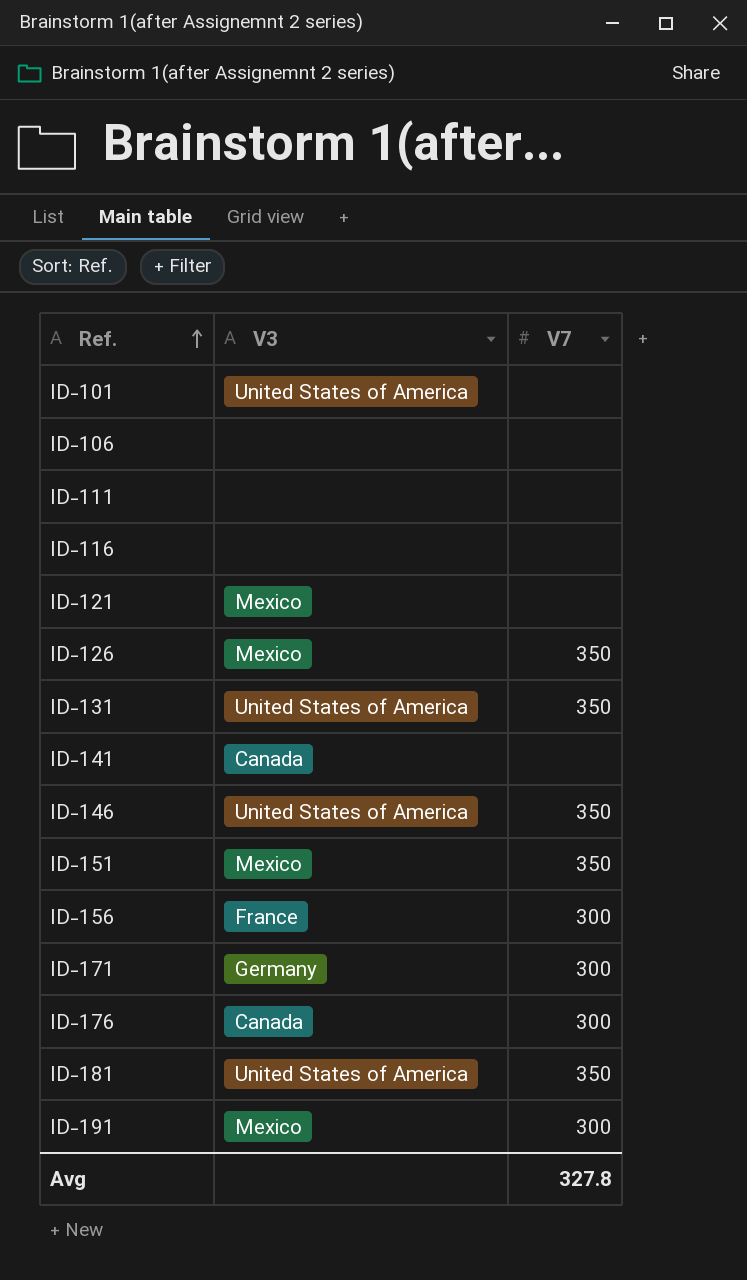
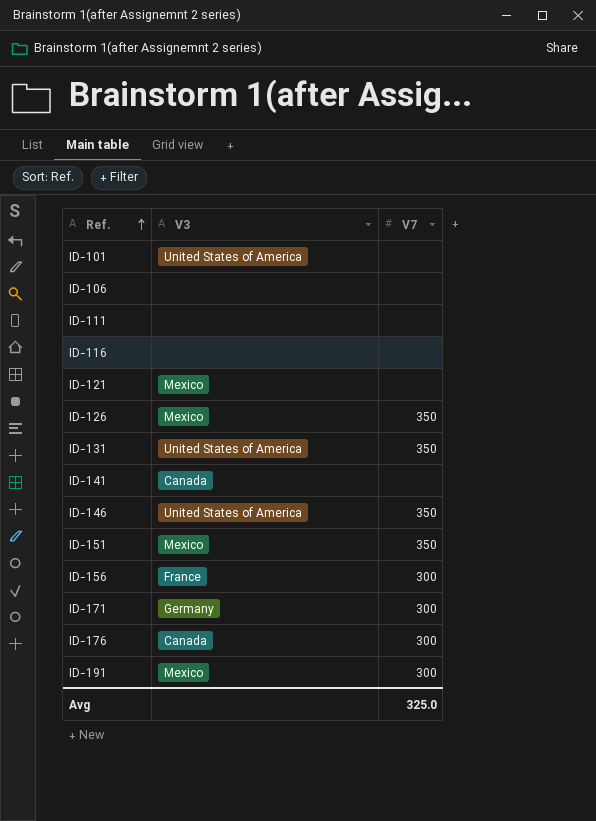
row ID-181: United States of America | 350 -> none
Avg | V7: 327.8 -> 325.0

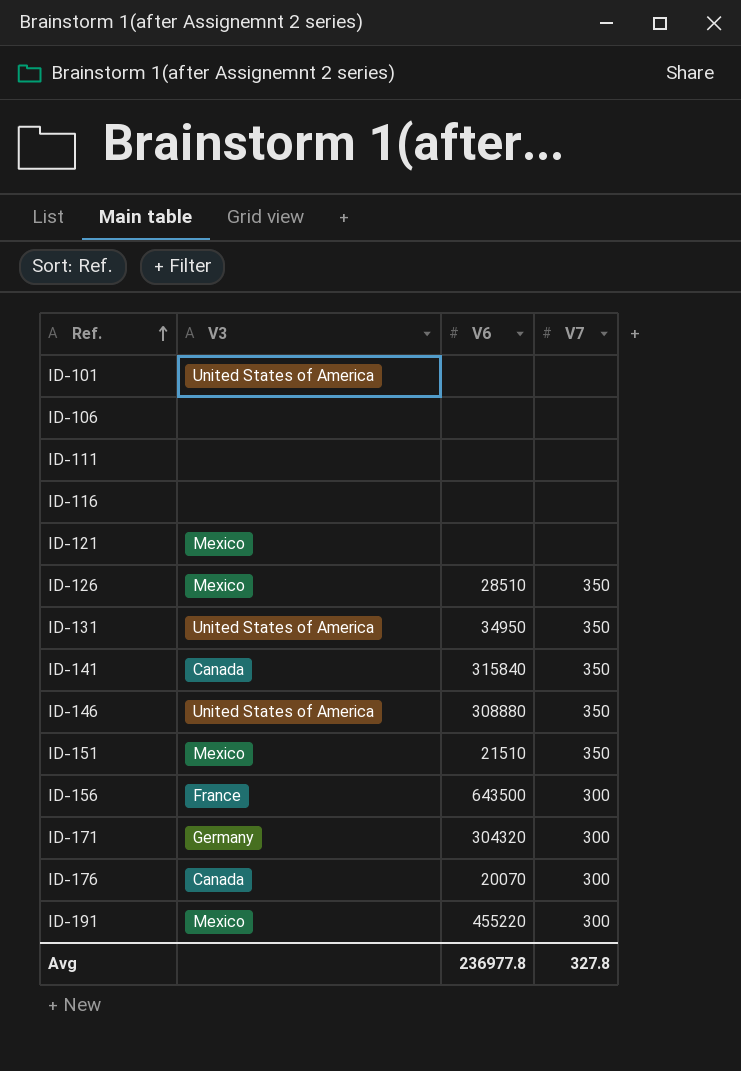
column V6 | position: none -> 3
ID-141 | V7: none -> 350
Avg | V7: 325.0 -> 327.8

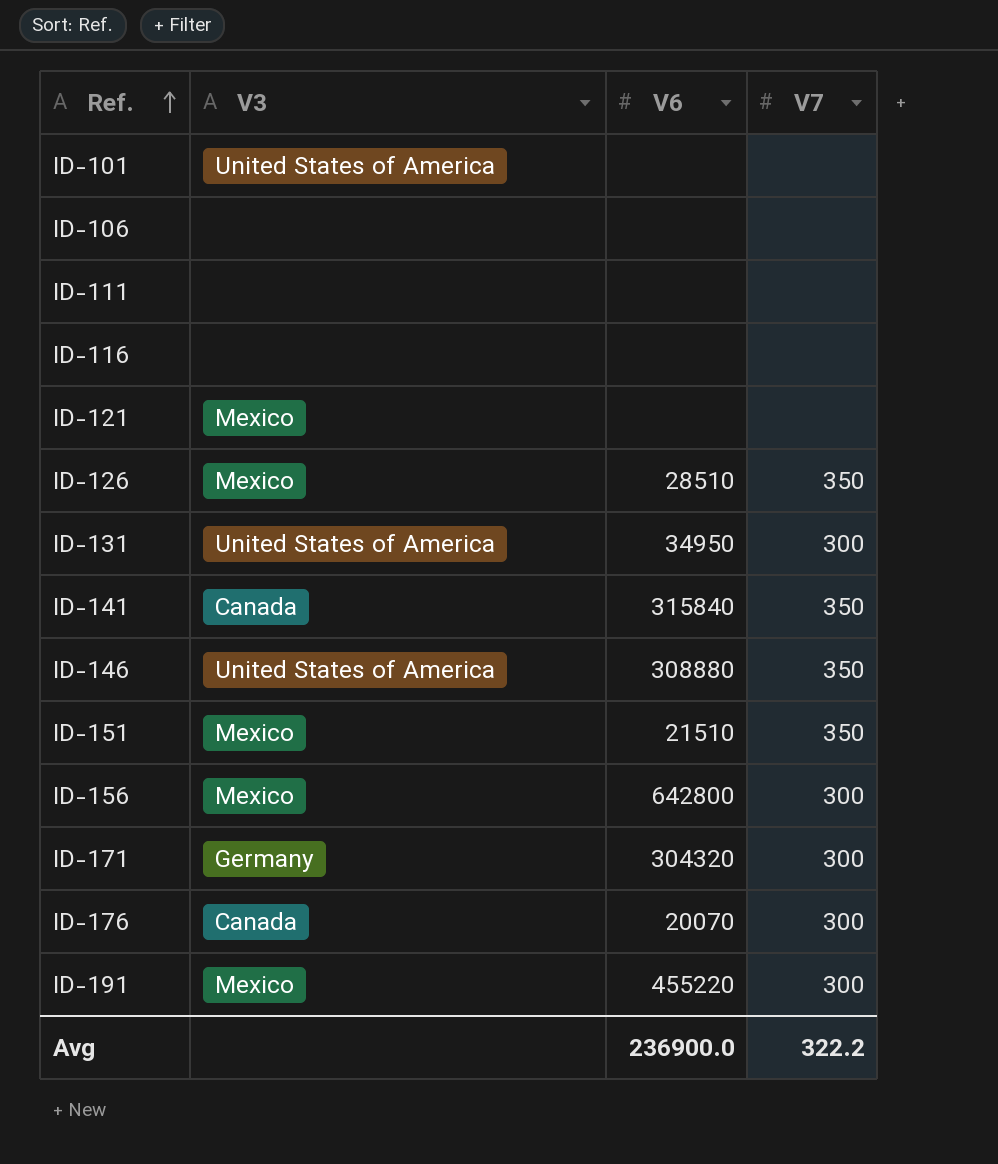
ID-131 | V7: 350 -> 300
ID-156 | V3: France -> Mexico
ID-156 | V6: 643500 -> 642800
Avg | V6: 236977.8 -> 236900.0
Avg | V7: 327.8 -> 322.2

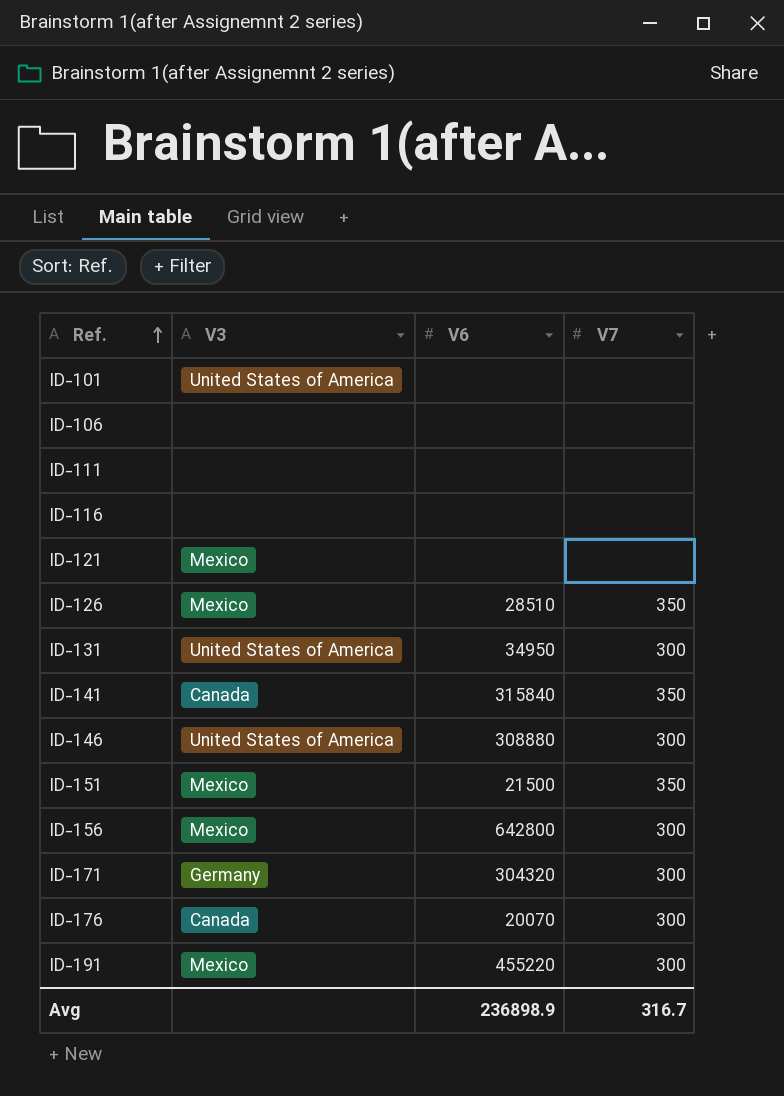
ID-146 | V7: 350 -> 300
ID-151 | V6: 21510 -> 21500
Avg | V6: 236900.0 -> 236898.9
Avg | V7: 322.2 -> 316.7

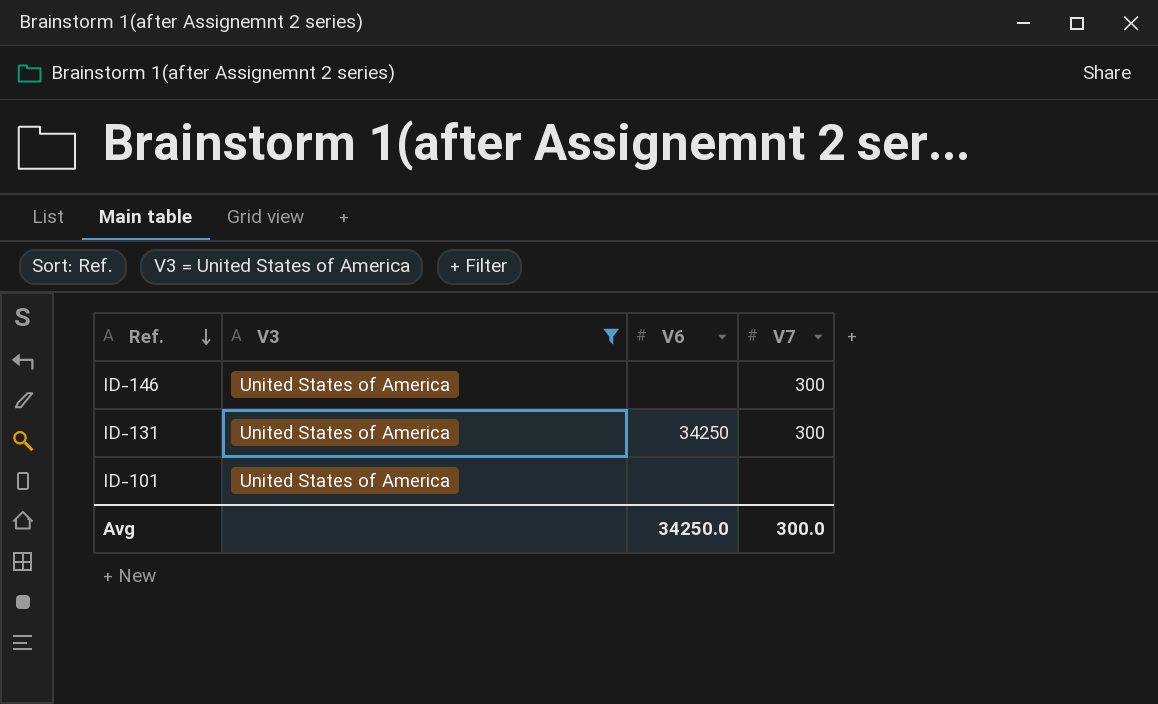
filter: none -> V3 = United States of America
row order: Ref. ascending -> Ref. descending
ID-146 | V6: 308880 -> none
ID-131 | V6: 34950 -> 34250
Avg | V6: 236898.9 -> 34250.0
Avg | V7: 316.7 -> 300.0

